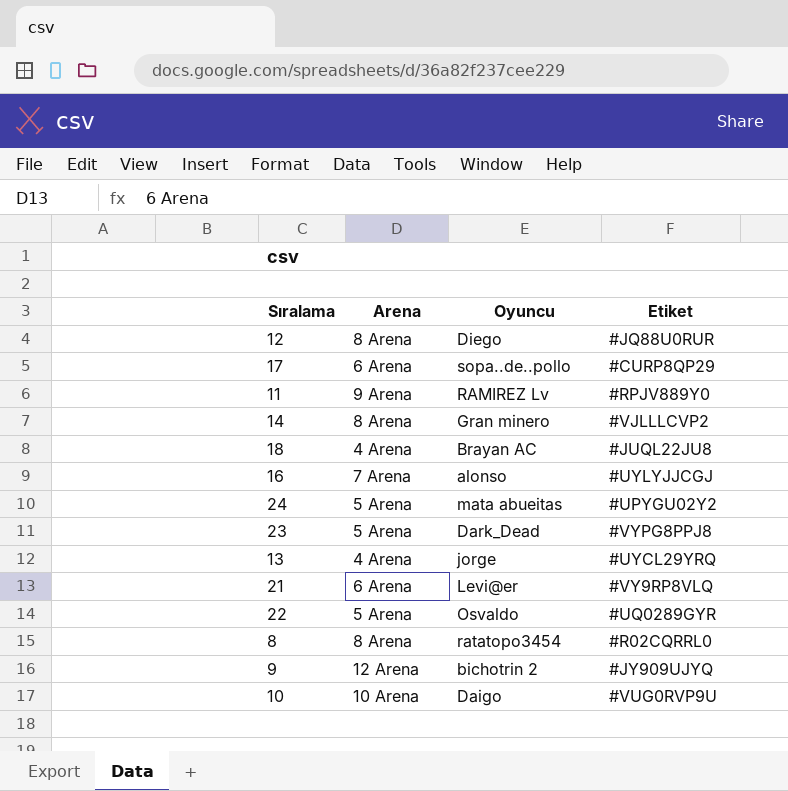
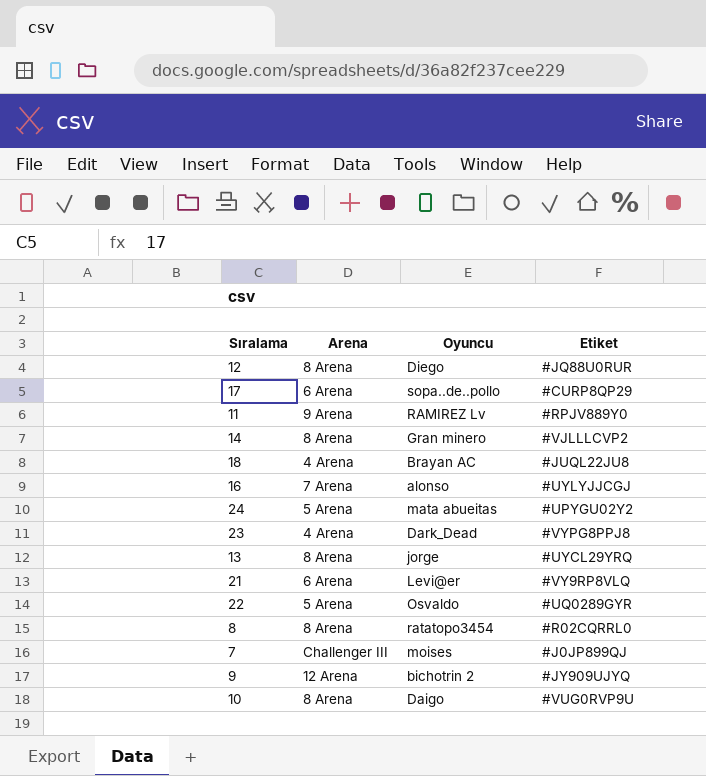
23 | Arena: 5 Arena -> 4 Arena
13 | Arena: 4 Arena -> 8 Arena
row 7: none -> Challenger III | moises | #J0JP899QJ
10 | Arena: 10 Arena -> 8 Arena

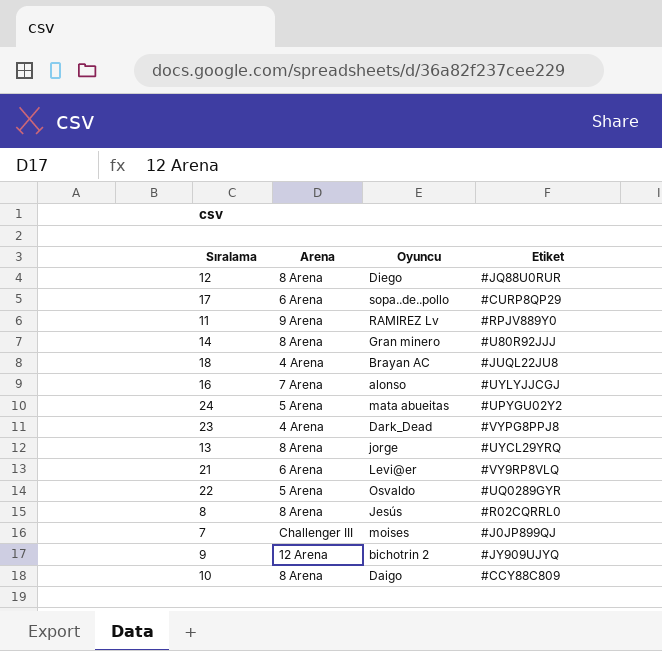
14 | Etiket: #VJLLLCVP2 -> #U80R92JJJ
8 | Oyuncu: ratatopo3454 -> Jesús
10 | Etiket: #VUG0RVP9U -> #CCY88C809

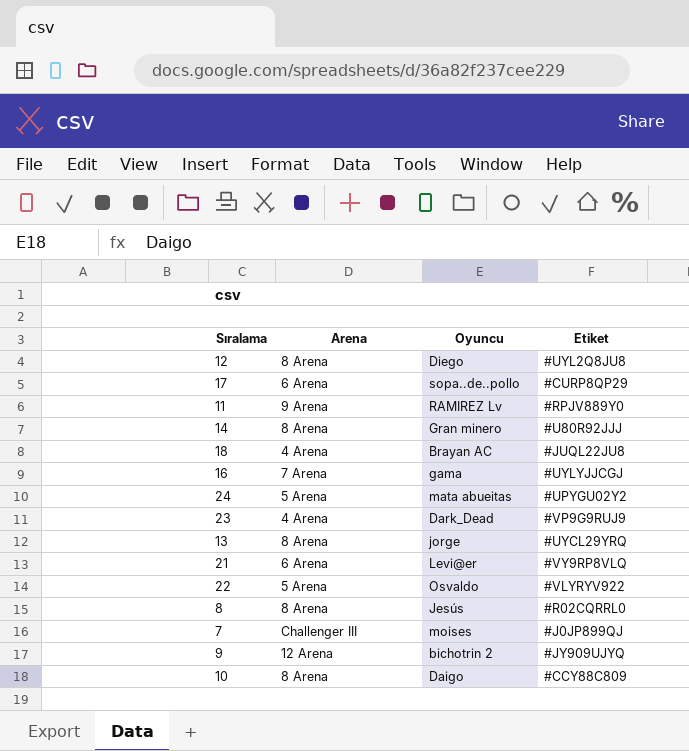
12 | Etiket: #JQ88U0RUR -> #UYL2Q8JU8
16 | Oyuncu: alonso -> gama
23 | Etiket: #VYPG8PPJ8 -> #VP9G9RUJ9
22 | Etiket: #UQ0289GYR -> #VLYRYV922

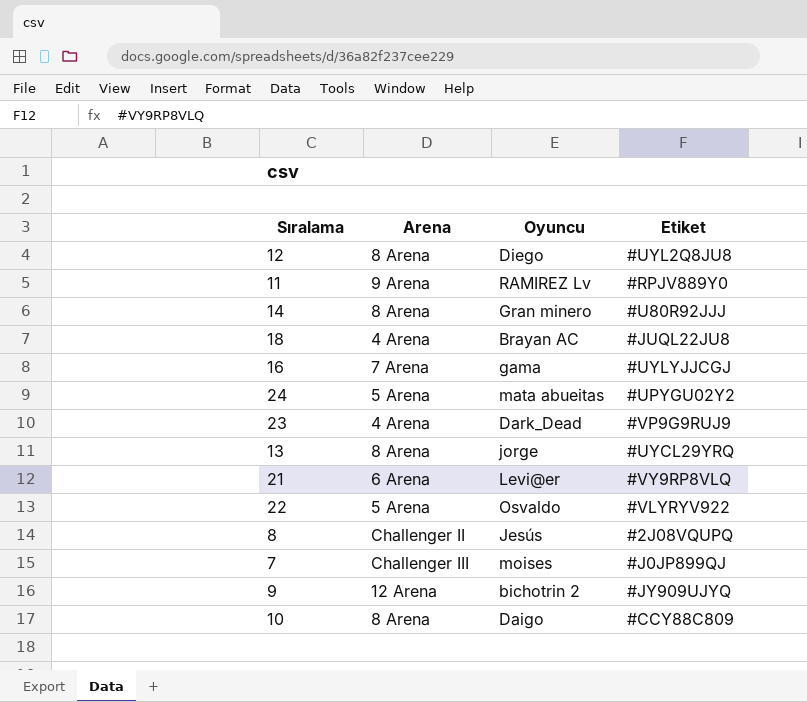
row 17: 6 Arena | sopa..de..pollo | #CURP8QP29 -> none
8 | Arena: 8 Arena -> Challenger II
8 | Etiket: #R02CQRRL0 -> #2J08VQUPQ

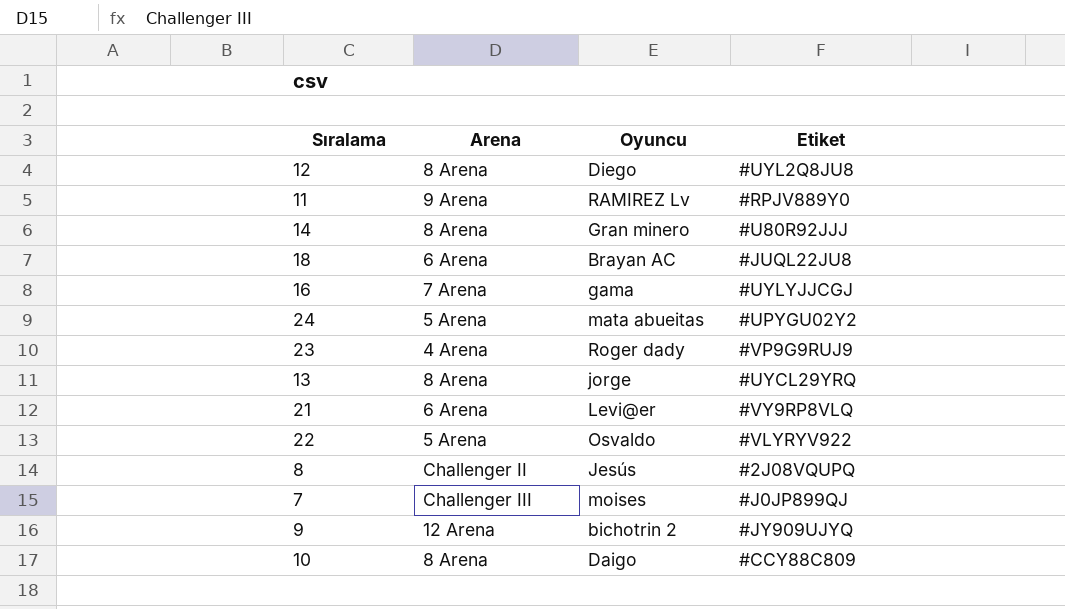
18 | Arena: 4 Arena -> 6 Arena
23 | Oyuncu: Dark_Dead -> Roger dady

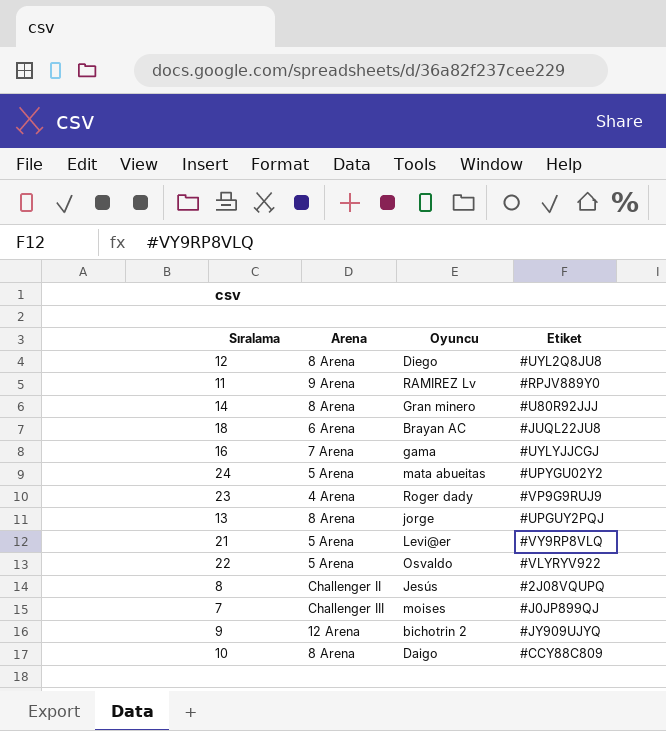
13 | Etiket: #UYCL29YRQ -> #UPGUY2PQJ
21 | Arena: 6 Arena -> 5 Arena

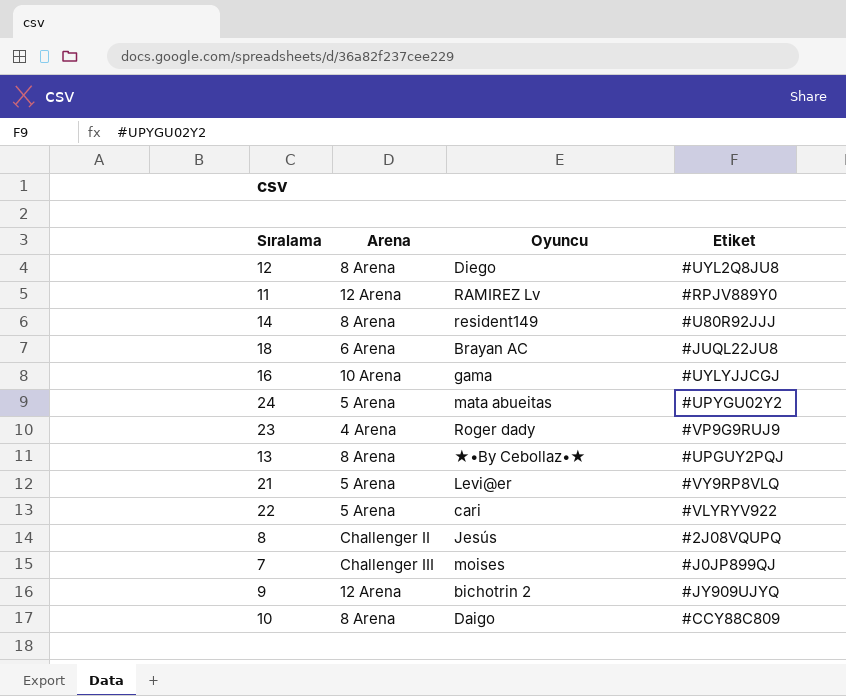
11 | Arena: 9 Arena -> 12 Arena
14 | Oyuncu: Gran minero -> resident149
16 | Arena: 7 Arena -> 10 Arena
13 | Oyuncu: jorge -> ★•By Cebollaz•★
22 | Oyuncu: Osvaldo -> cari

